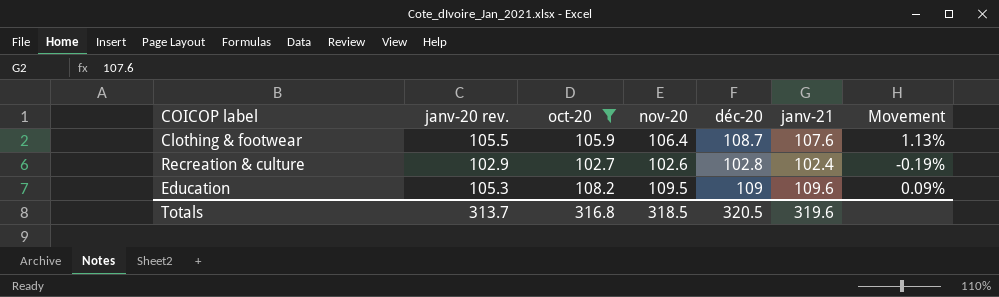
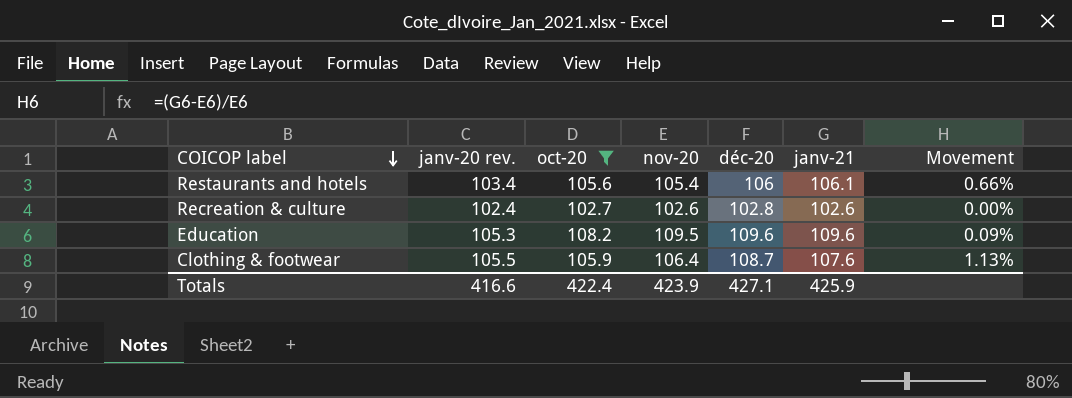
row order: none -> COICOP label descending
row Restaurants and hotels: none -> 103.4 | 105.6 | 105.4 | 106 | 106.1 | 0.66%
Recreation & culture | janv-20 rev.: 102.9 -> 102.4
Recreation & culture | janv-21: 102.4 -> 102.6
Recreation & culture | Movement: -0.19% -> 0.00%
Education | déc-20: 109 -> 109.6
Totals | janv-20 rev.: 313.7 -> 416.6
Totals | oct-20: 316.8 -> 422.4
Totals | nov-20: 318.5 -> 423.9
Totals | déc-20: 320.5 -> 427.1
Totals | janv-21: 319.6 -> 425.9

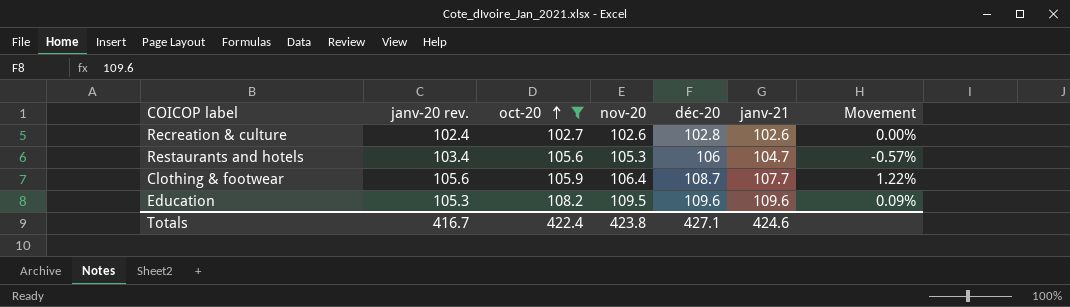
row order: COICOP label descending -> oct-20 ascending
Restaurants and hotels | nov-20: 105.4 -> 105.3
Restaurants and hotels | janv-21: 106.1 -> 104.7
Restaurants and hotels | Movement: 0.66% -> -0.57%
Clothing & footwear | janv-20 rev.: 105.5 -> 105.6
Clothing & footwear | janv-21: 107.6 -> 107.7
Clothing & footwear | Movement: 1.13% -> 1.22%
Totals | janv-20 rev.: 416.6 -> 416.7
Totals | nov-20: 423.9 -> 423.8
Totals | janv-21: 425.9 -> 424.6

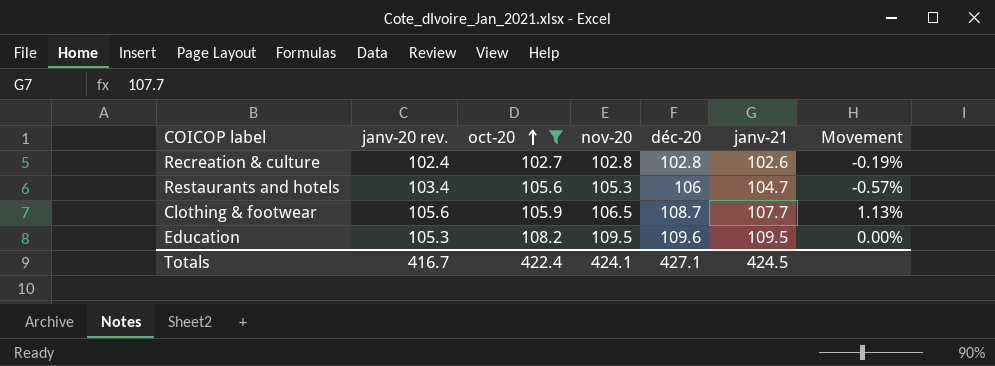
Recreation & culture | nov-20: 102.6 -> 102.8
Recreation & culture | Movement: 0.00% -> -0.19%
Clothing & footwear | nov-20: 106.4 -> 106.5
Clothing & footwear | Movement: 1.22% -> 1.13%
Education | janv-21: 109.6 -> 109.5
Education | Movement: 0.09% -> 0.00%
Totals | nov-20: 423.8 -> 424.1
Totals | janv-21: 424.6 -> 424.5

